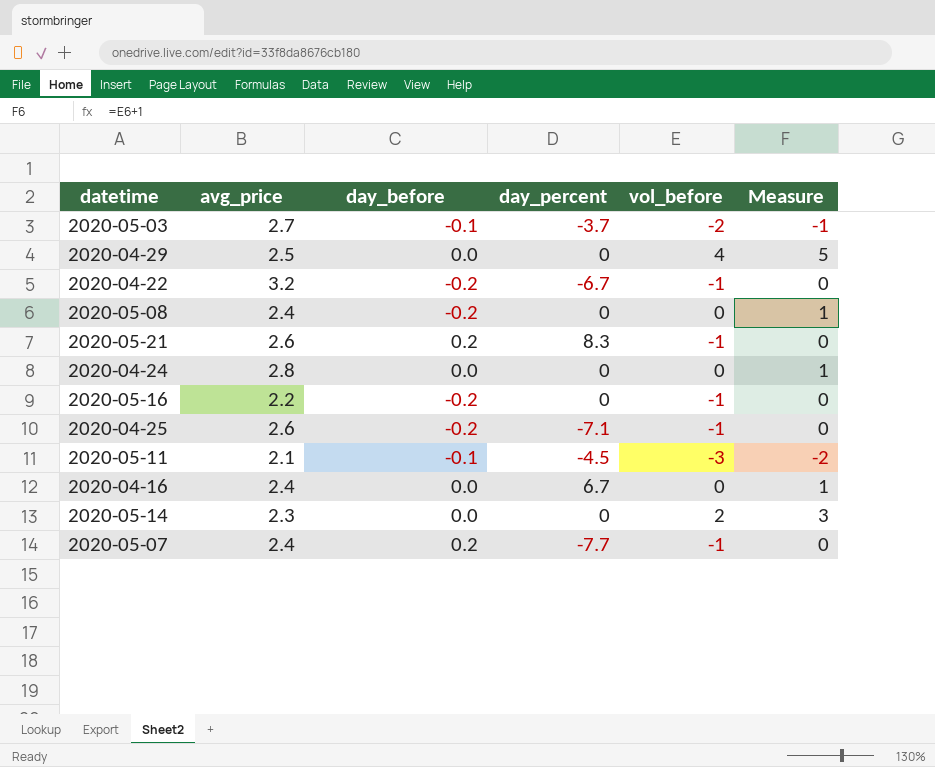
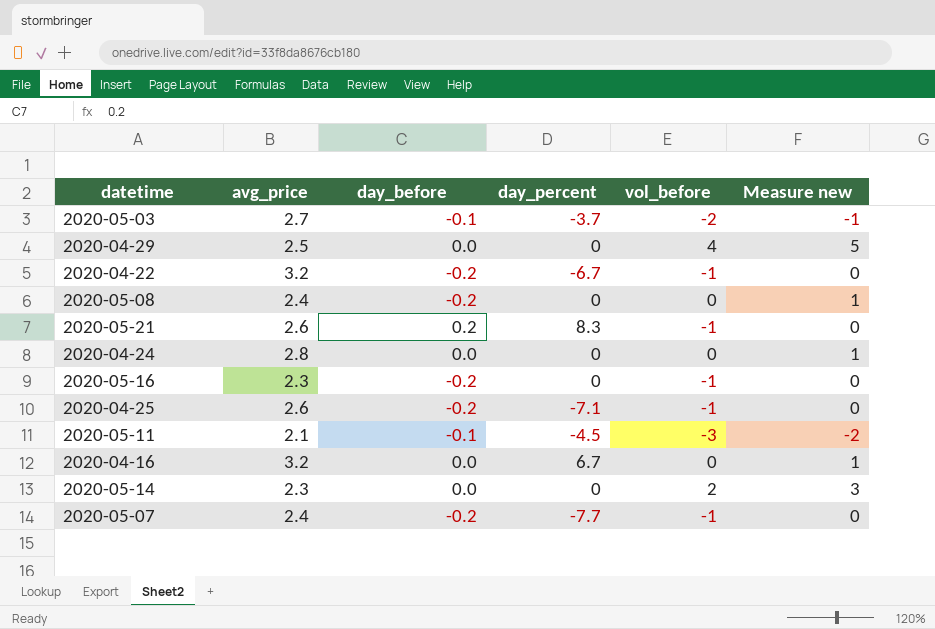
column name: Measure -> Measure new
2020-05-16 | avg_price: 2.2 -> 2.3
2020-04-16 | avg_price: 2.4 -> 3.2
2020-05-07 | day_before: 0.2 -> -0.2

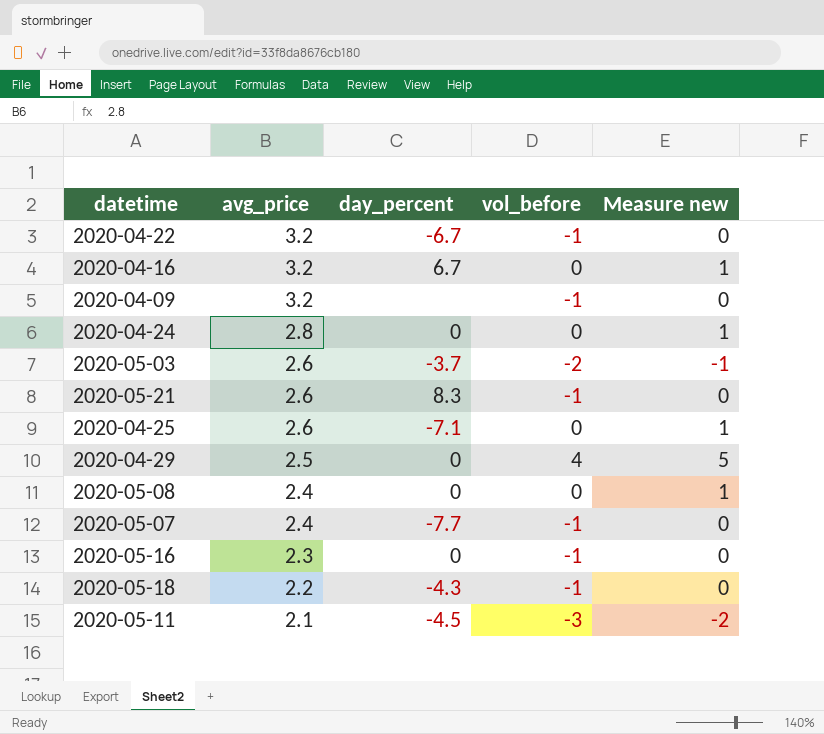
row order: none -> avg_price descending
column day_before | position: 3 -> none
row 2020-05-14: 2.3 | 0.0 | 0 | 2 | 3 -> none
row 2020-04-09: none -> 3.2 | none | -1 | 0
2020-05-03 | avg_price: 2.7 -> 2.6
2020-04-25 | vol_before: -1 -> 0
2020-04-25 | Measure new: 0 -> 1
row 2020-05-18: none -> 2.2 | -4.3 | -1 | 0

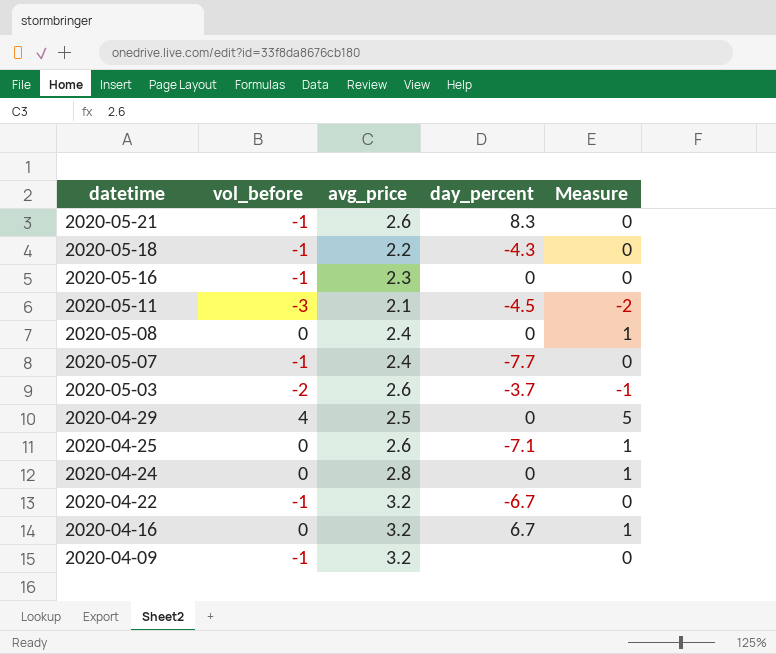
row order: avg_price descending -> datetime descending
column vol_before | position: 4 -> 2
column name: Measure new -> Measure

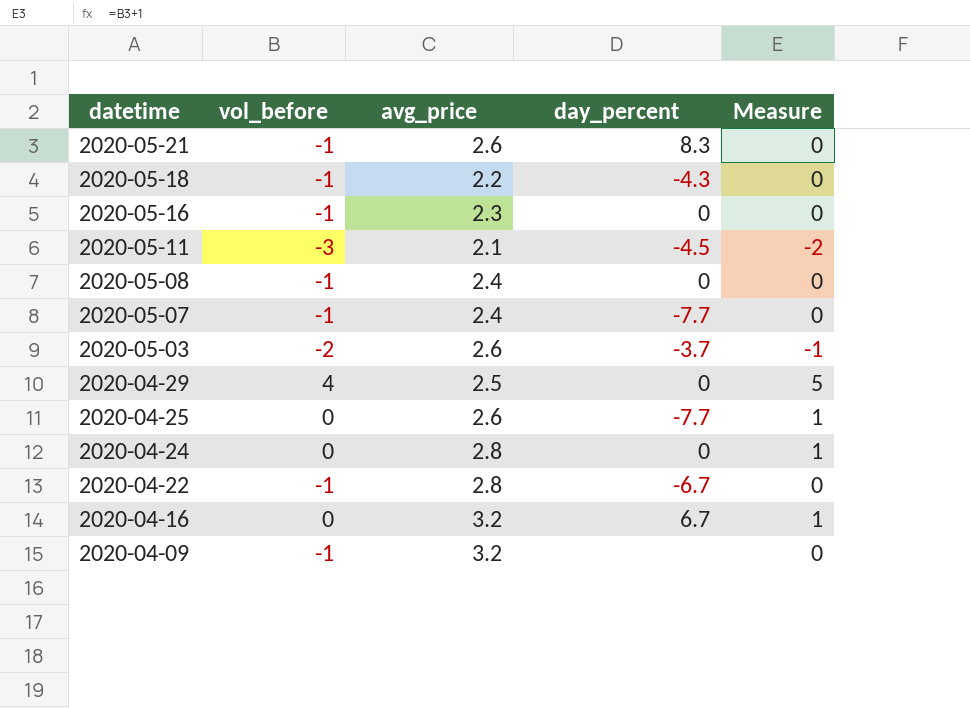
2020-05-08 | vol_before: 0 -> -1
2020-05-08 | Measure: 1 -> 0
2020-04-25 | day_percent: -7.1 -> -7.7
2020-04-22 | avg_price: 3.2 -> 2.8

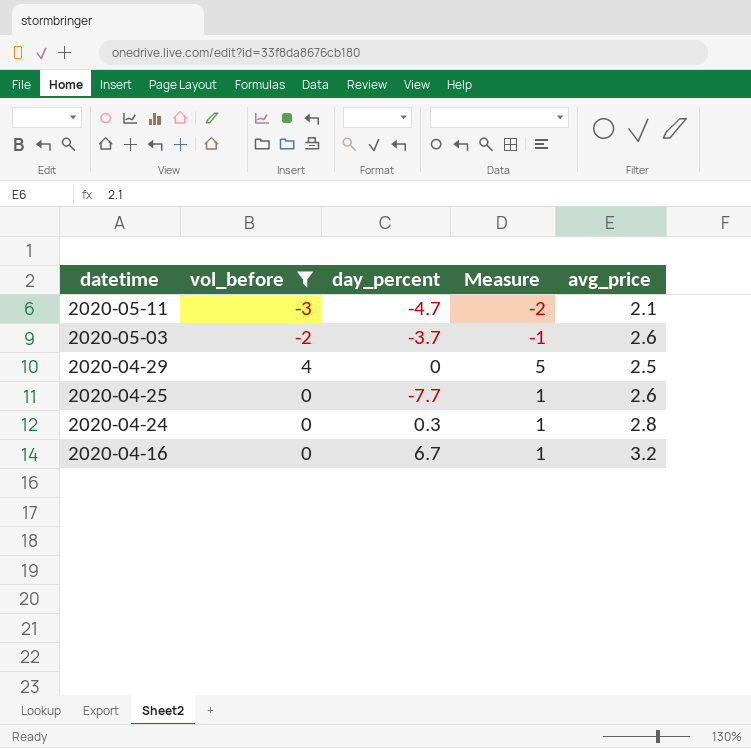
filter: none -> vol_before != -1
column avg_price | position: 3 -> 5
2020-05-11 | day_percent: -4.5 -> -4.7
2020-04-24 | day_percent: 0 -> 0.3

